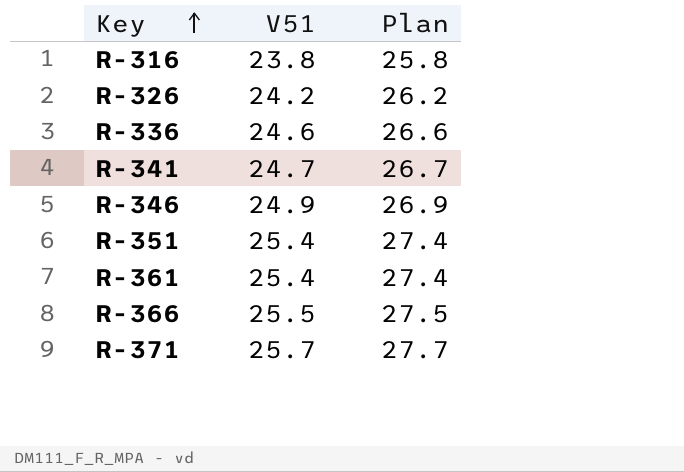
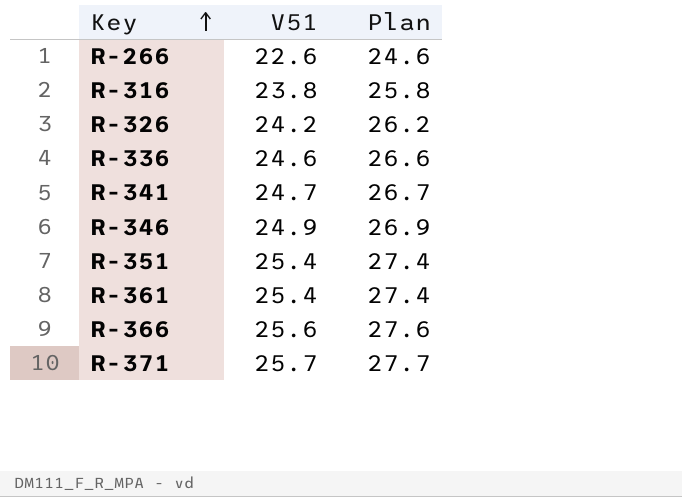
row R-266: none -> 22.6 | 24.6
R-366 | V51: 25.5 -> 25.6
R-366 | Plan: 27.5 -> 27.6

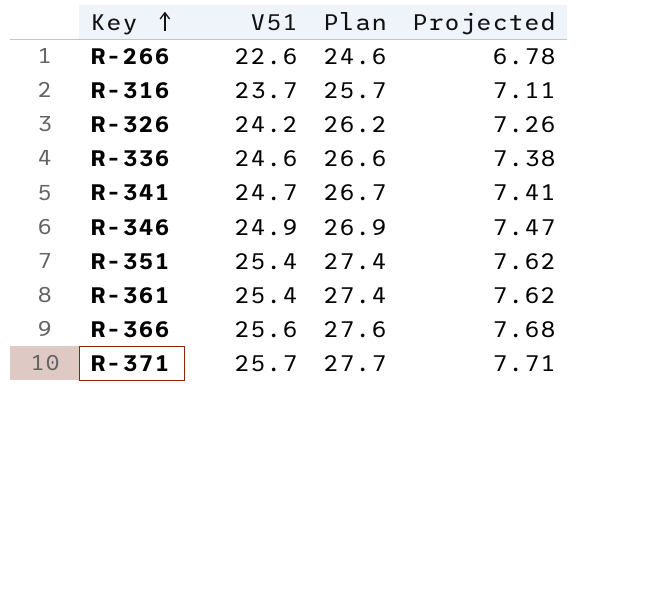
column Projected | formula: none -> [V51] * 0.3
R-316 | V51: 23.8 -> 23.7
R-316 | Plan: 25.8 -> 25.7

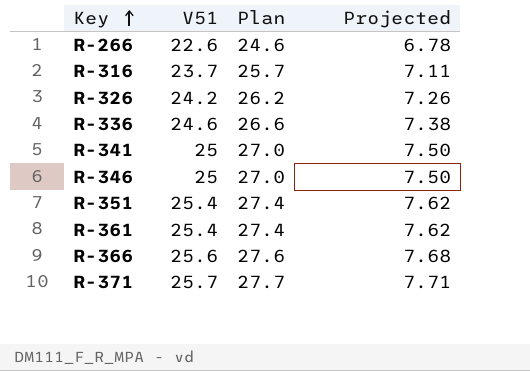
R-341 | V51: 24.7 -> 25
R-341 | Plan: 26.7 -> 27.0
R-341 | Projected: 7.41 -> 7.50
R-346 | V51: 24.9 -> 25
R-346 | Plan: 26.9 -> 27.0
R-346 | Projected: 7.47 -> 7.50

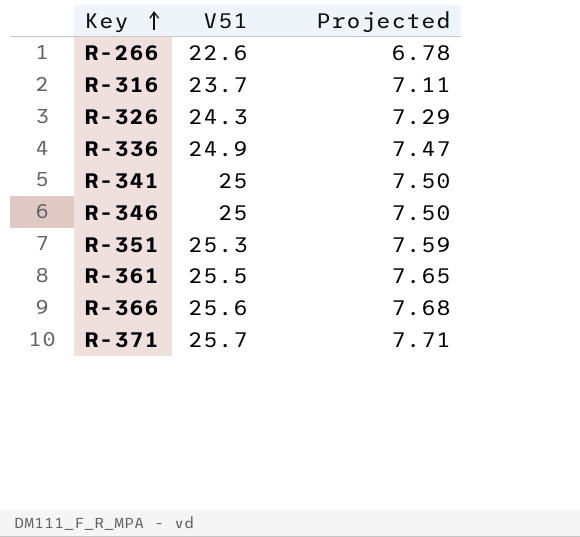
column Plan | formula: [V51] + 2 -> none
R-326 | V51: 24.2 -> 24.3
R-326 | Projected: 7.26 -> 7.29
R-336 | V51: 24.6 -> 24.9
R-336 | Projected: 7.38 -> 7.47
R-351 | V51: 25.4 -> 25.3
R-351 | Projected: 7.62 -> 7.59
R-361 | V51: 25.4 -> 25.5
R-361 | Projected: 7.62 -> 7.65

